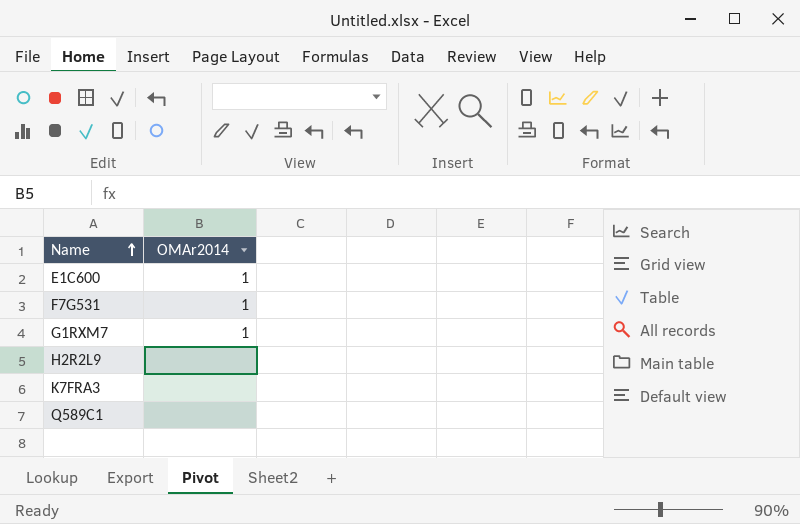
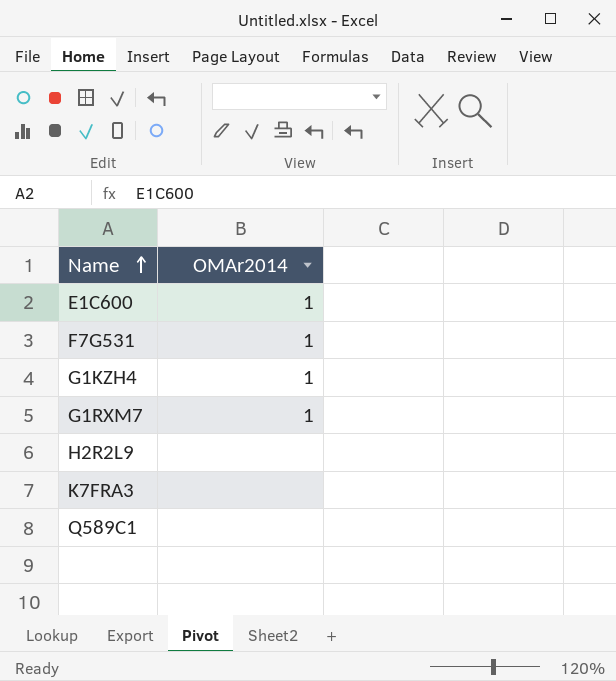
row G1KZH4: none -> 1

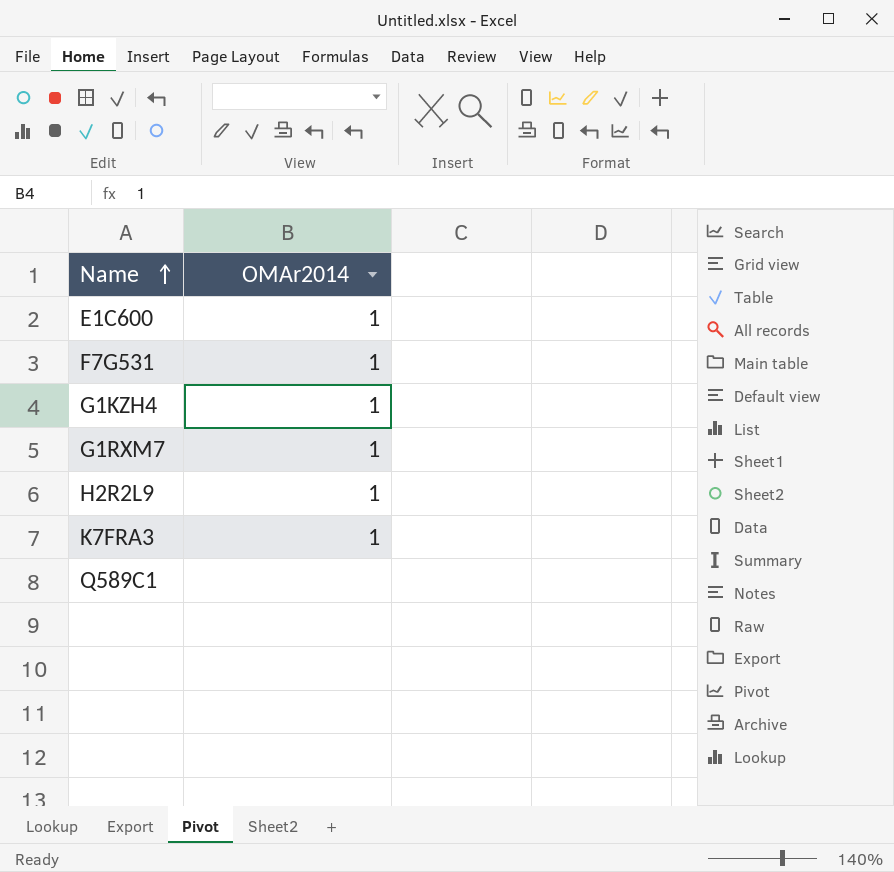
H2R2L9 | OMAr2014: none -> 1
K7FRA3 | OMAr2014: none -> 1

